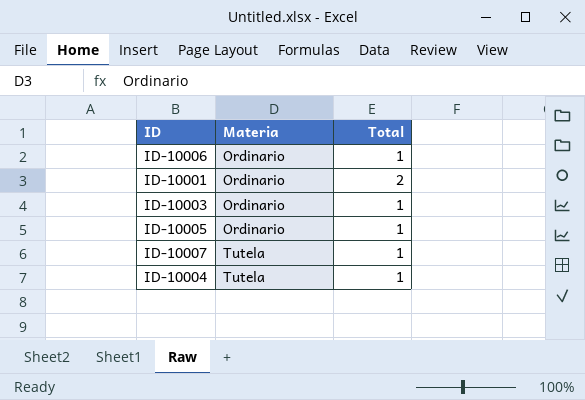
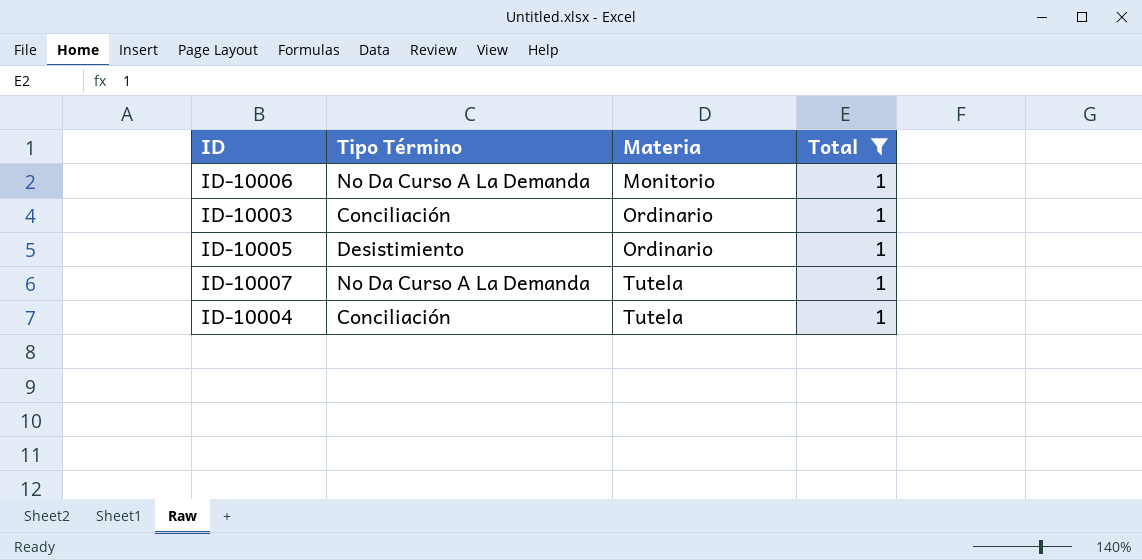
filter: none -> Total = 1
column Tipo Término | position: none -> 2
ID-10006 | Materia: Ordinario -> Monitorio

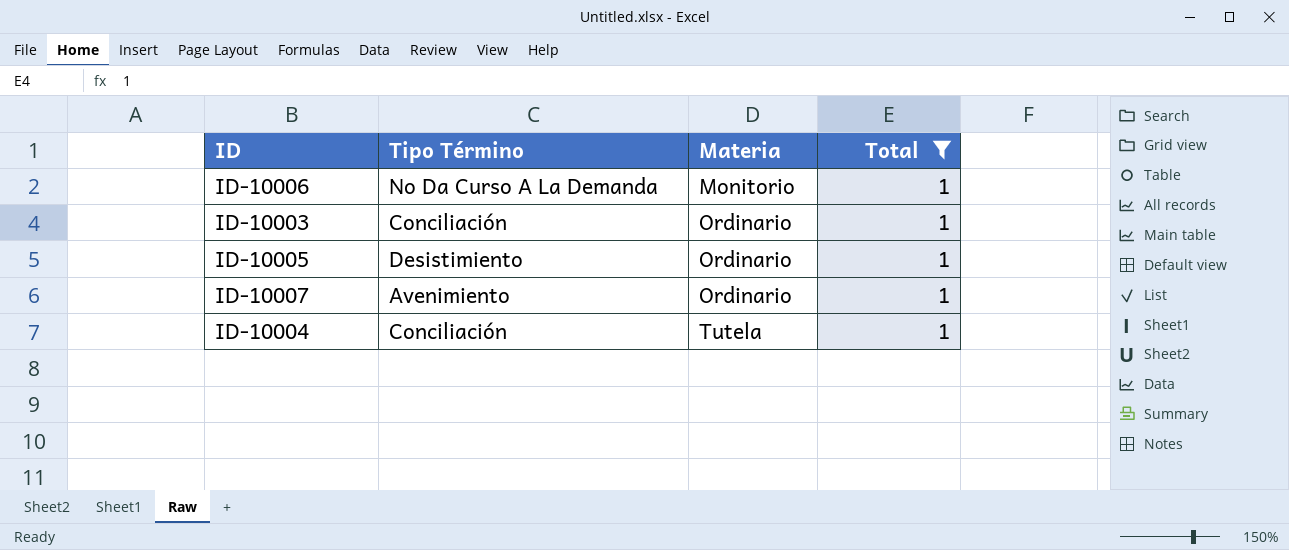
ID-10007 | Tipo Término: No Da Curso A La Demanda -> Avenimiento
ID-10007 | Materia: Tutela -> Ordinario

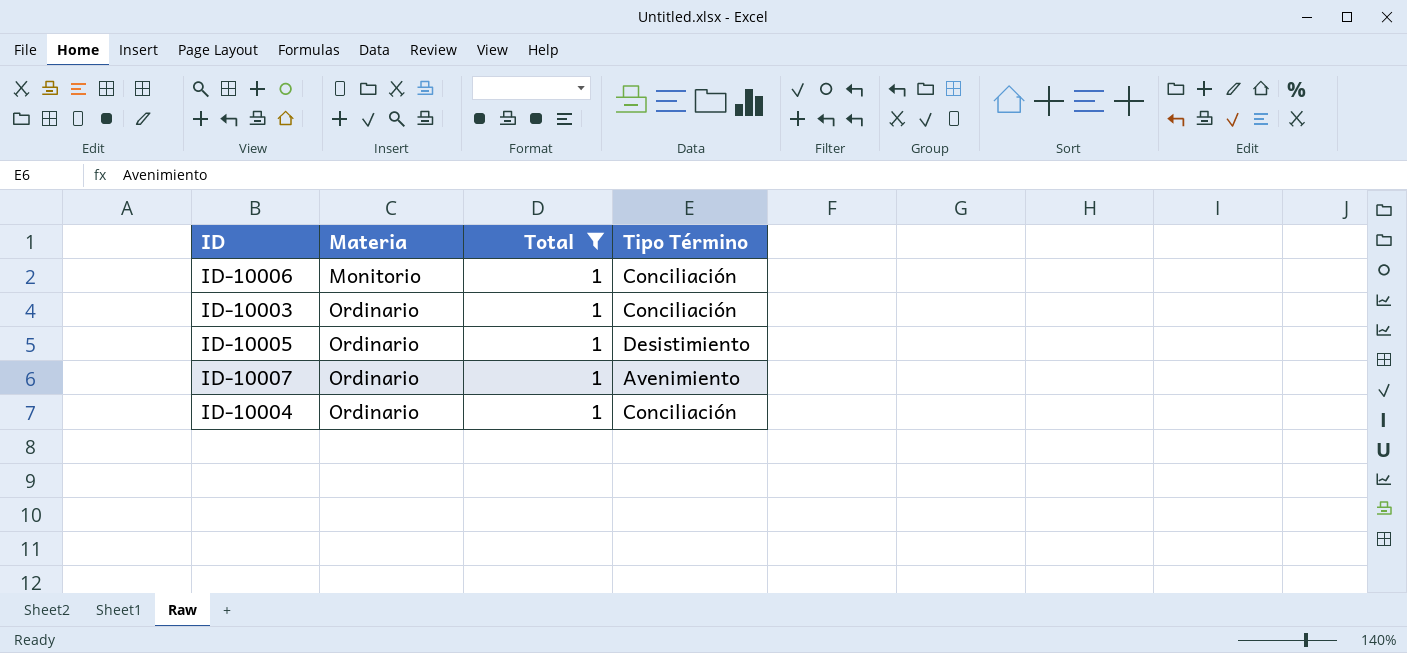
column Tipo Término | position: 2 -> 4
ID-10006 | Tipo Término: No Da Curso A La Demanda -> Conciliación
ID-10004 | Materia: Tutela -> Ordinario

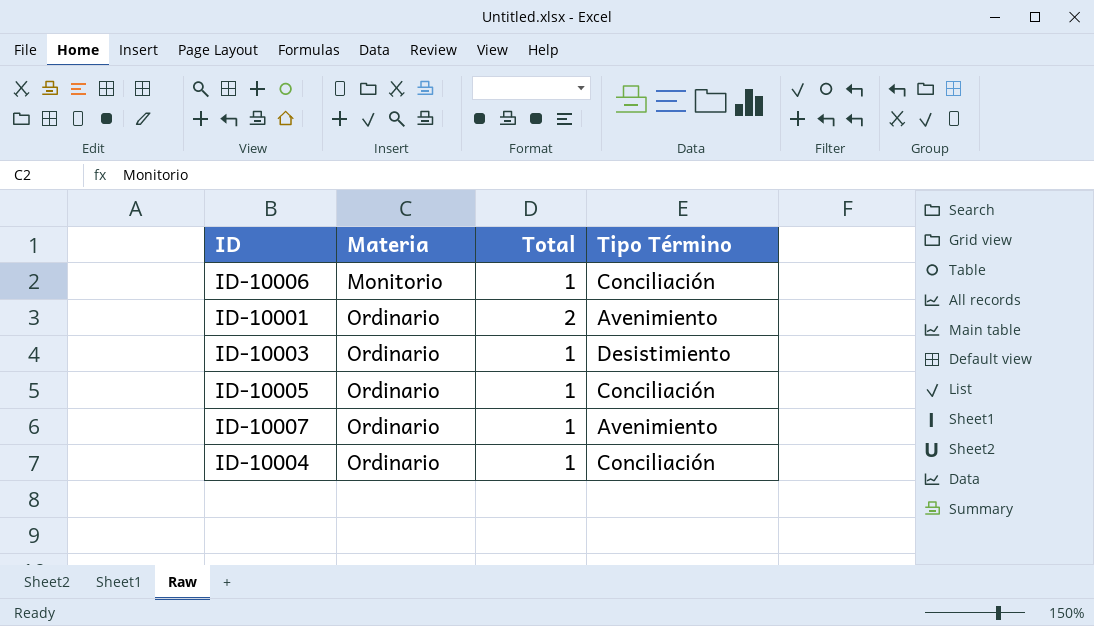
filter: Total = 1 -> none
ID-10003 | Tipo Término: Conciliación -> Desistimiento
ID-10005 | Tipo Término: Desistimiento -> Conciliación

